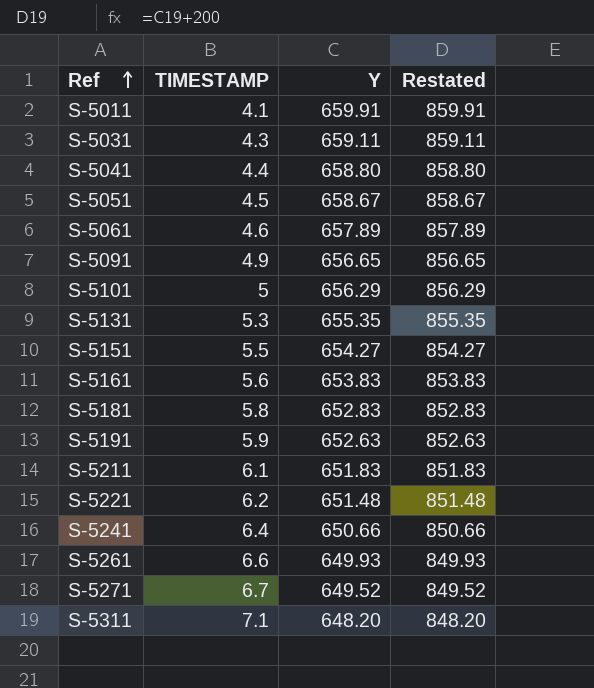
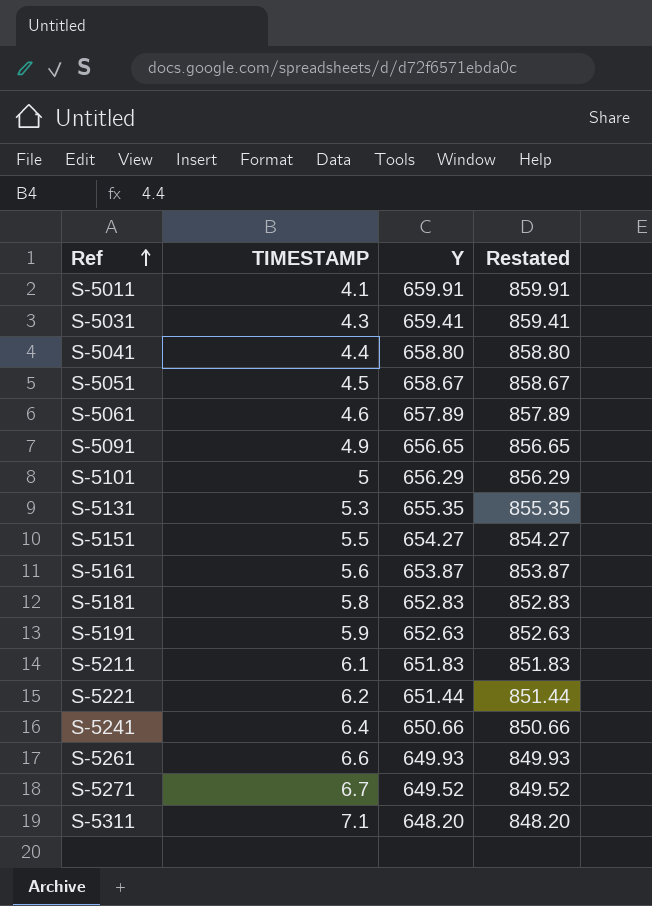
S-5031 | Y: 659.11 -> 659.41
S-5031 | Restated: 859.11 -> 859.41
S-5161 | Y: 653.83 -> 653.87
S-5161 | Restated: 853.83 -> 853.87
S-5221 | Y: 651.48 -> 651.44
S-5221 | Restated: 851.48 -> 851.44

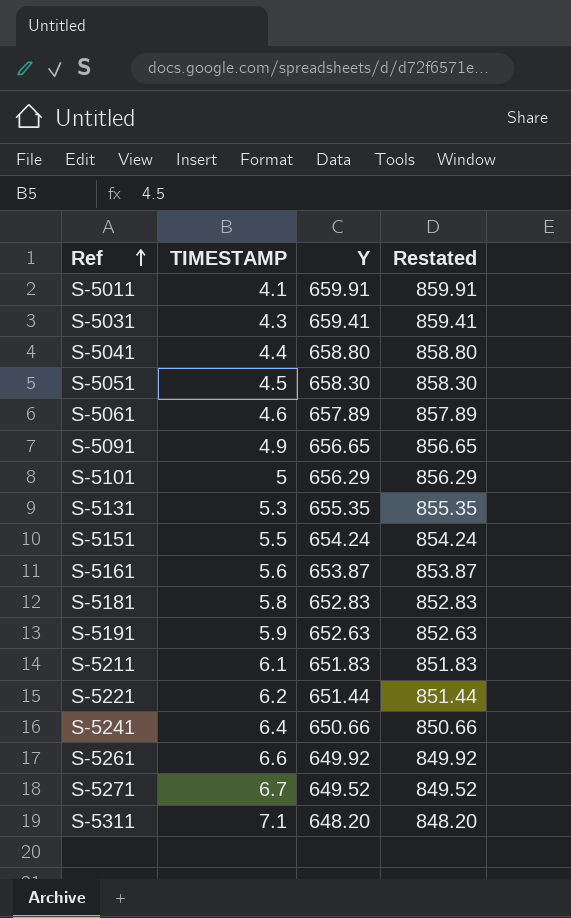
S-5051 | Y: 658.67 -> 658.30
S-5051 | Restated: 858.67 -> 858.30
S-5151 | Y: 654.27 -> 654.24
S-5151 | Restated: 854.27 -> 854.24
S-5261 | Y: 649.93 -> 649.92
S-5261 | Restated: 849.93 -> 849.92

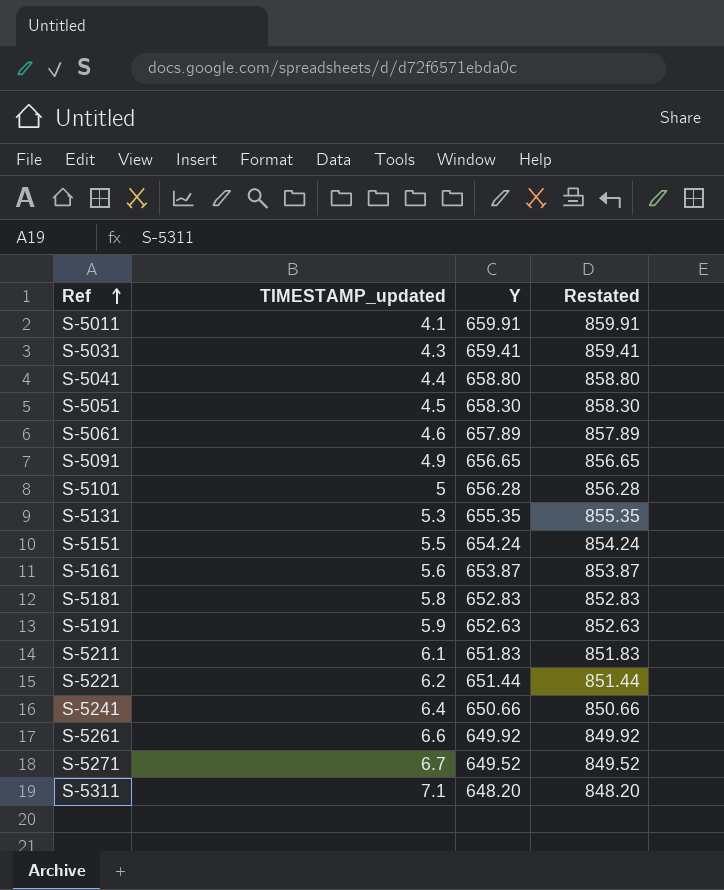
column name: TIMESTAMP -> TIMESTAMP_updated
S-5101 | Y: 656.29 -> 656.28
S-5101 | Restated: 856.29 -> 856.28

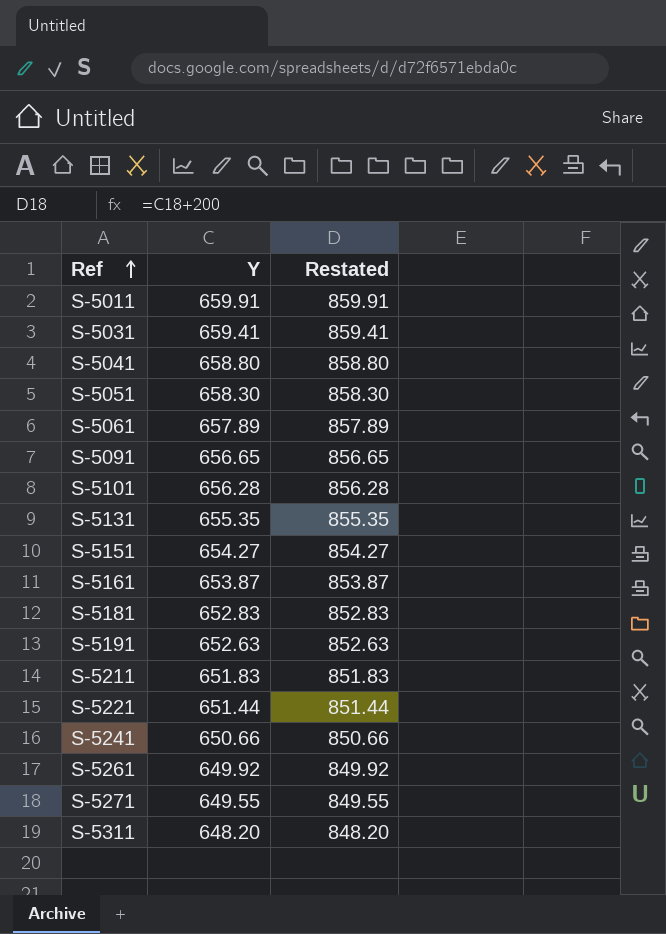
column TIMESTAMP_updated | position: 2 -> none
S-5151 | Y: 654.24 -> 654.27
S-5151 | Restated: 854.24 -> 854.27
S-5271 | Y: 649.52 -> 649.55
S-5271 | Restated: 849.52 -> 849.55

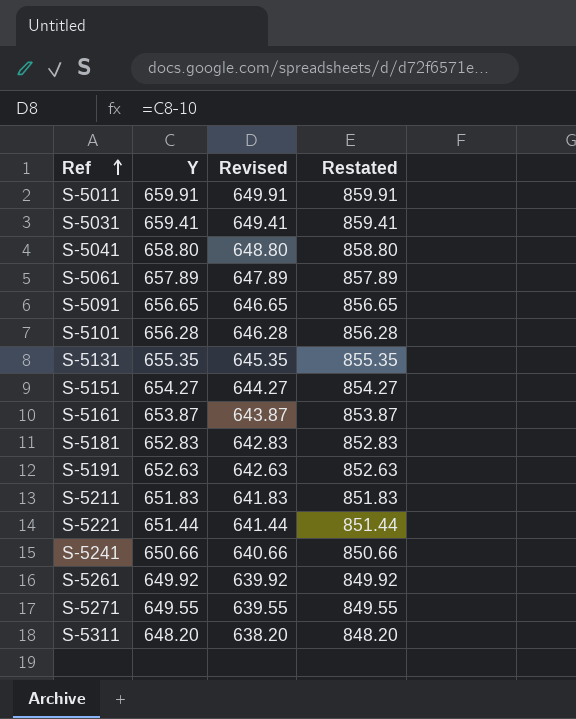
column Revised | formula: none -> [Y] - 10
row S-5051: 658.30 | 858.30 -> none

